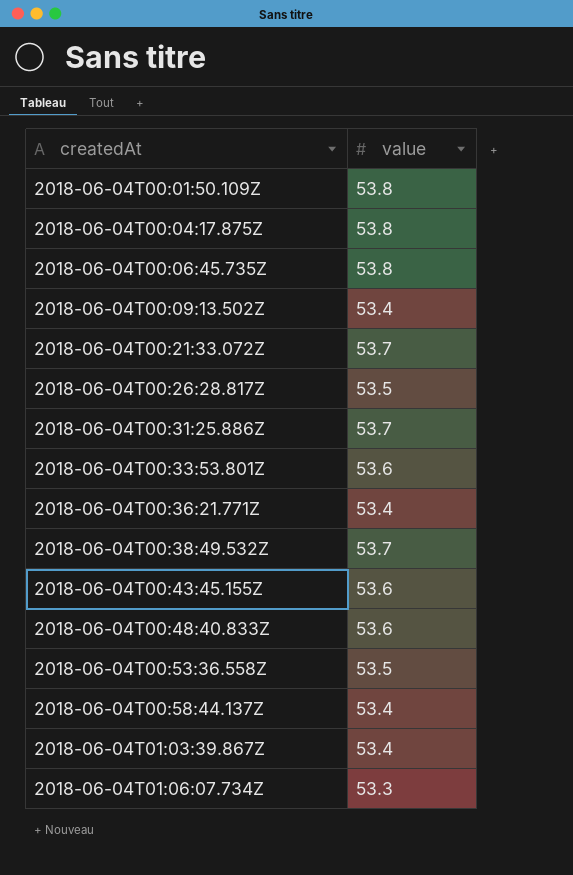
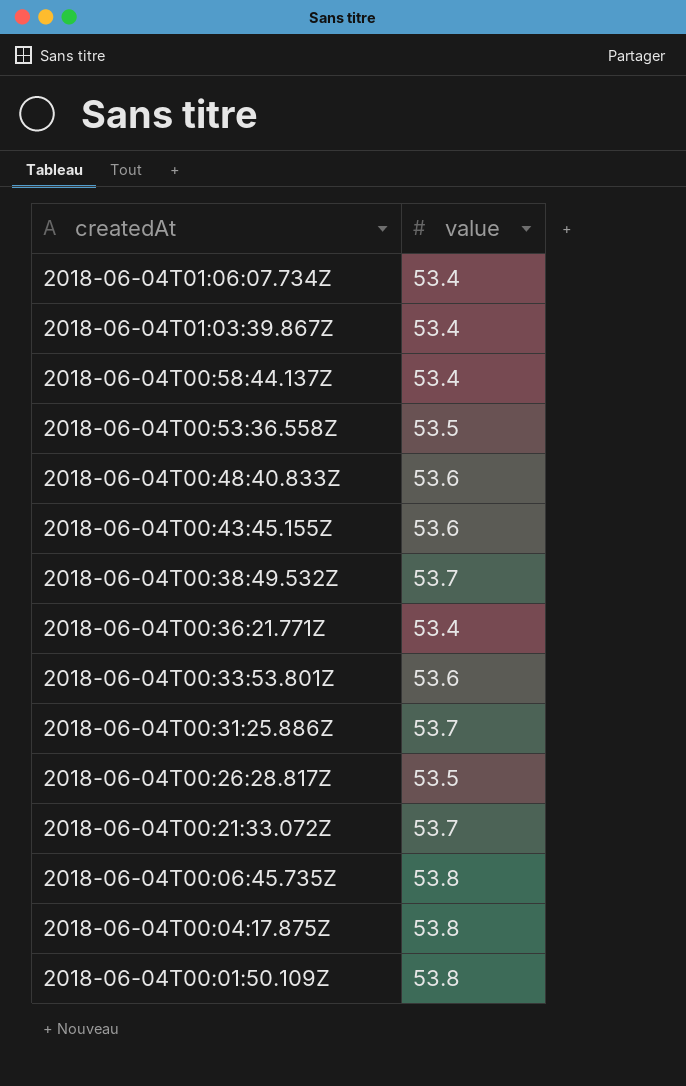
row order: createdAt ascending -> createdAt descending
row 2018-06-04T00:09:13.502Z: 53.4 -> none
2018-06-04T01:06:07.734Z | value: 53.3 -> 53.4

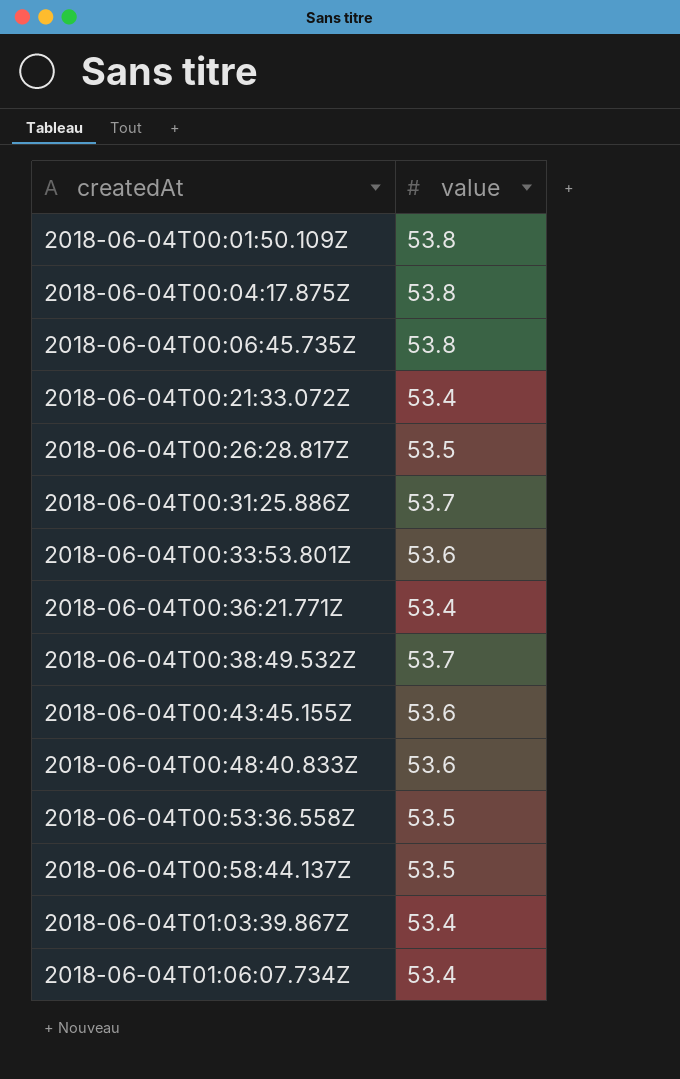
row order: createdAt descending -> createdAt ascending
2018-06-04T00:21:33.072Z | value: 53.7 -> 53.4
2018-06-04T00:58:44.137Z | value: 53.4 -> 53.5

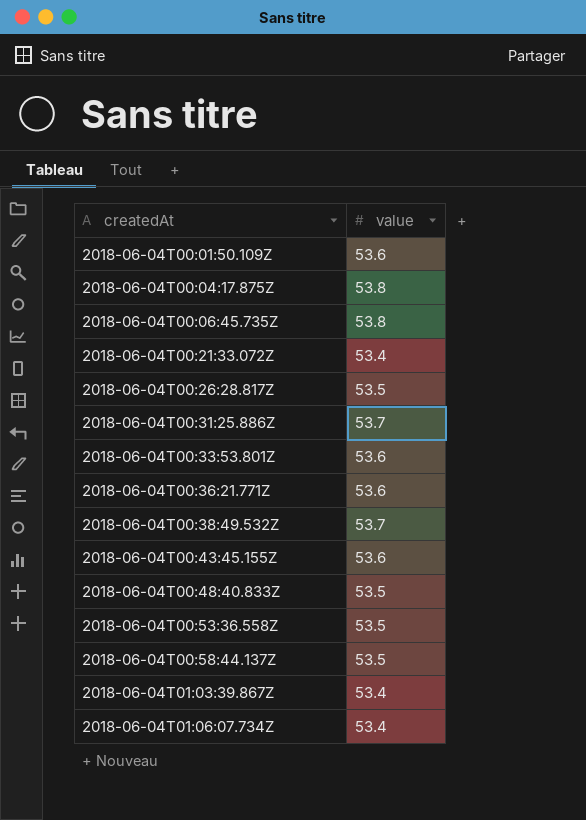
2018-06-04T00:01:50.109Z | value: 53.8 -> 53.6
2018-06-04T00:36:21.771Z | value: 53.4 -> 53.6
2018-06-04T00:48:40.833Z | value: 53.6 -> 53.5

